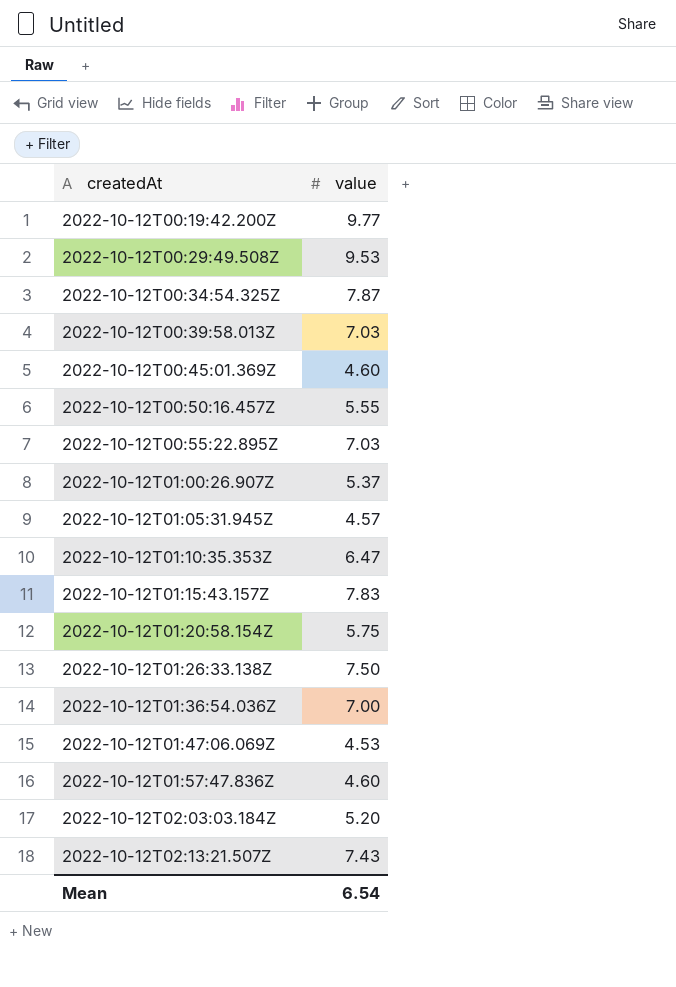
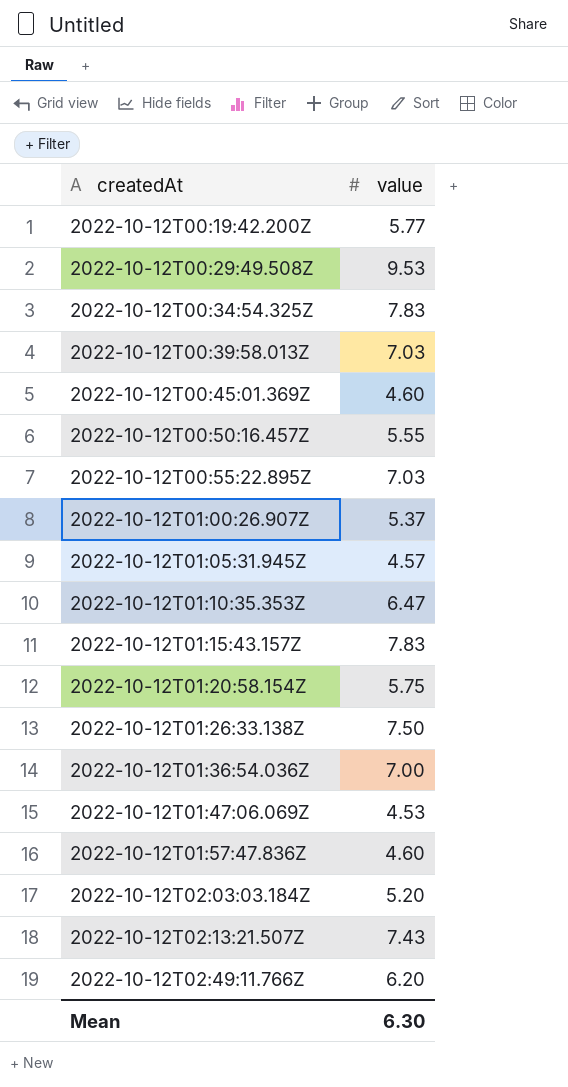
2022-10-12T00:19:42.200Z | value: 9.77 -> 5.77
2022-10-12T00:34:54.325Z | value: 7.87 -> 7.83
row 2022-10-12T02:49:11.766Z: none -> 6.20
Mean | value: 6.54 -> 6.30

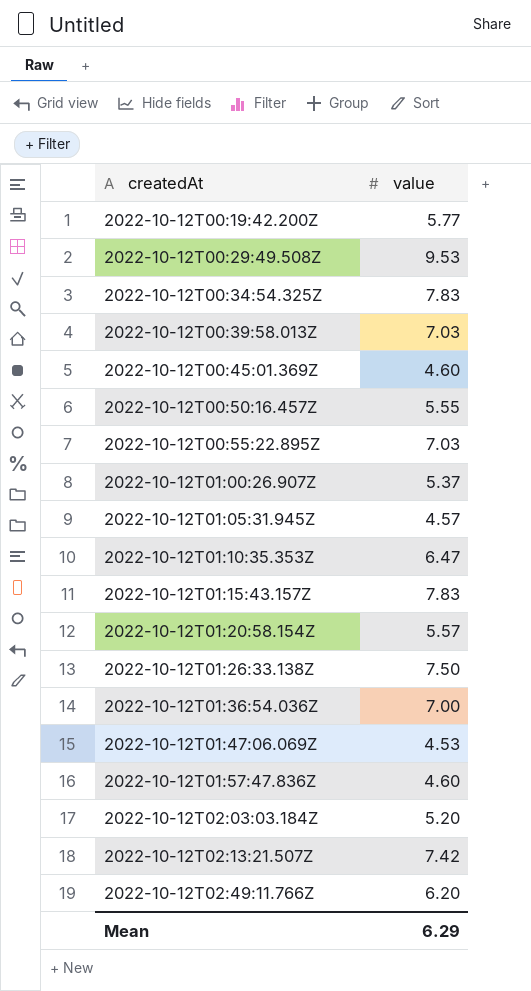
2022-10-12T01:20:58.154Z | value: 5.75 -> 5.57
2022-10-12T02:13:21.507Z | value: 7.43 -> 7.42
Mean | value: 6.30 -> 6.29

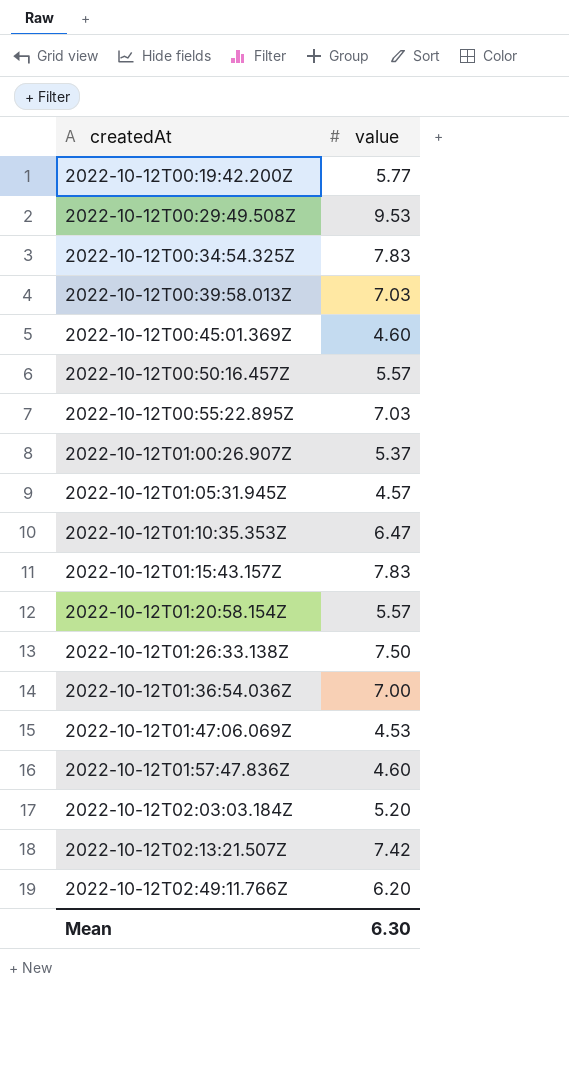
2022-10-12T00:50:16.457Z | value: 5.55 -> 5.57
Mean | value: 6.29 -> 6.30

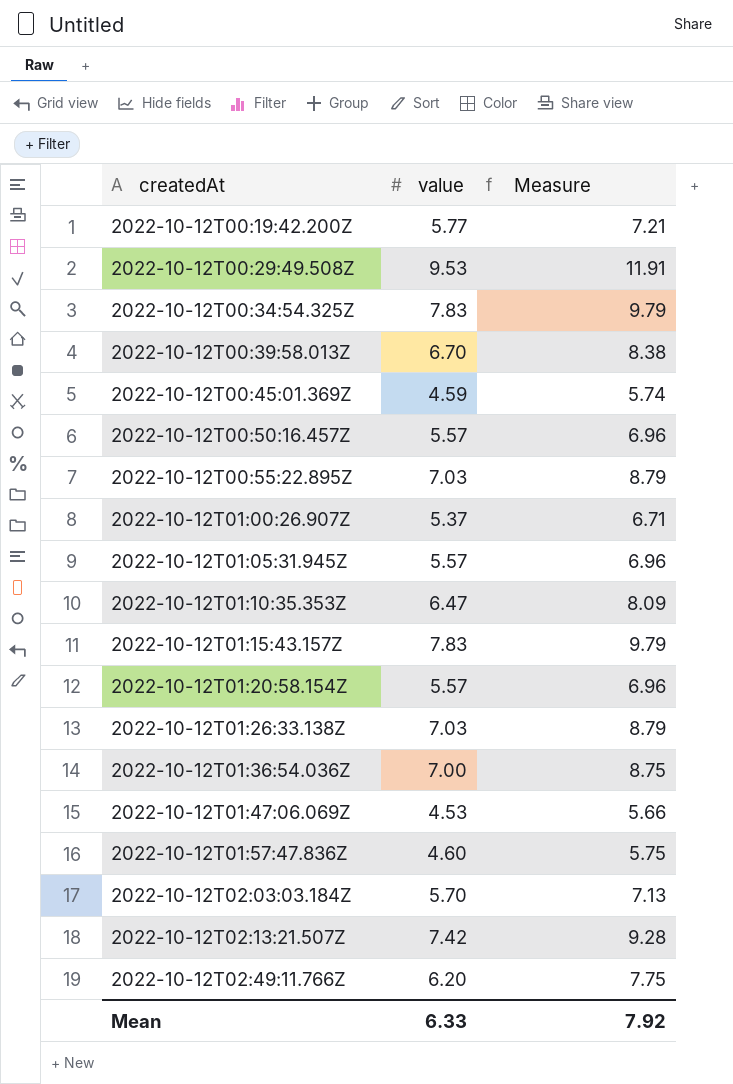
column Measure | formula: none -> [value] * 1.25
2022-10-12T00:39:58.013Z | value: 7.03 -> 6.70
2022-10-12T00:45:01.369Z | value: 4.60 -> 4.59
2022-10-12T01:05:31.945Z | value: 4.57 -> 5.57
2022-10-12T01:26:33.138Z | value: 7.50 -> 7.03
2022-10-12T02:03:03.184Z | value: 5.20 -> 5.70
Mean | value: 6.30 -> 6.33

